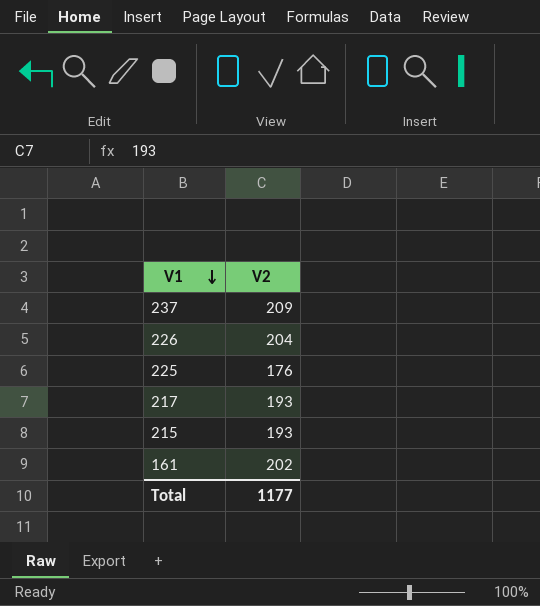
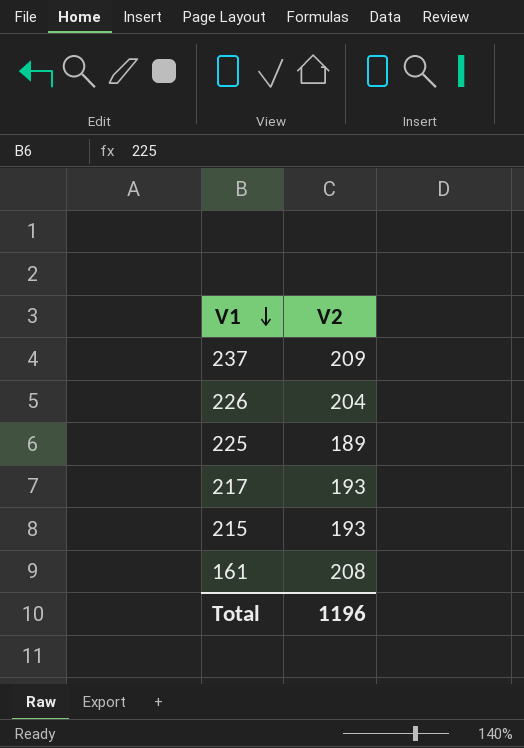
225 | V2: 176 -> 189
161 | V2: 202 -> 208
Total | V2: 1177 -> 1196

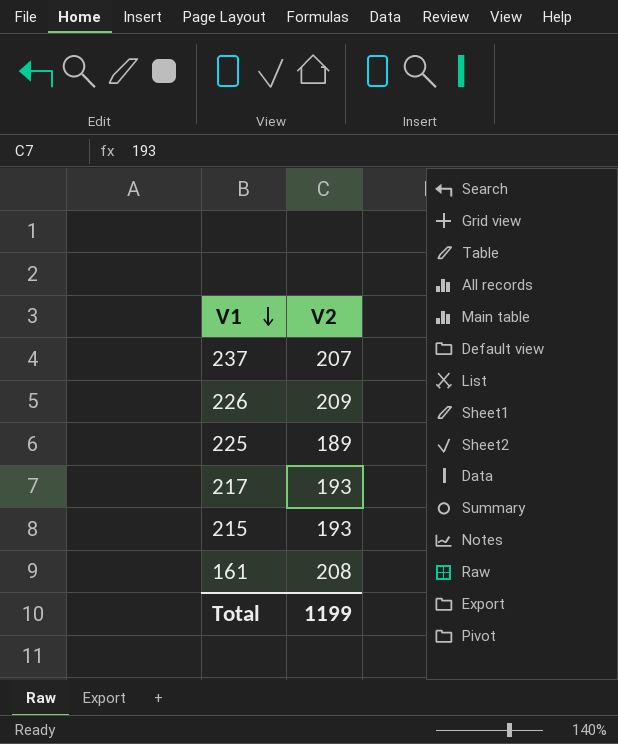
237 | V2: 209 -> 207
226 | V2: 204 -> 209
Total | V2: 1196 -> 1199

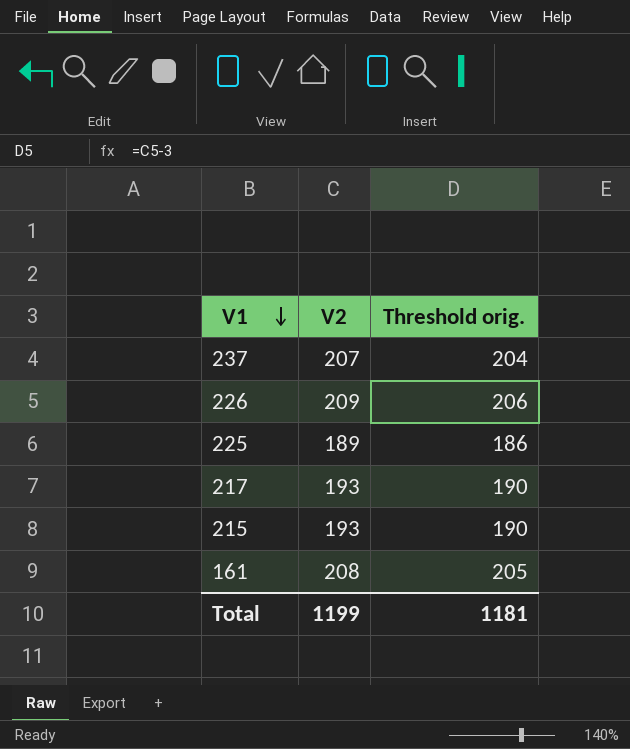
column Threshold orig. | formula: none -> [V2] - 3

